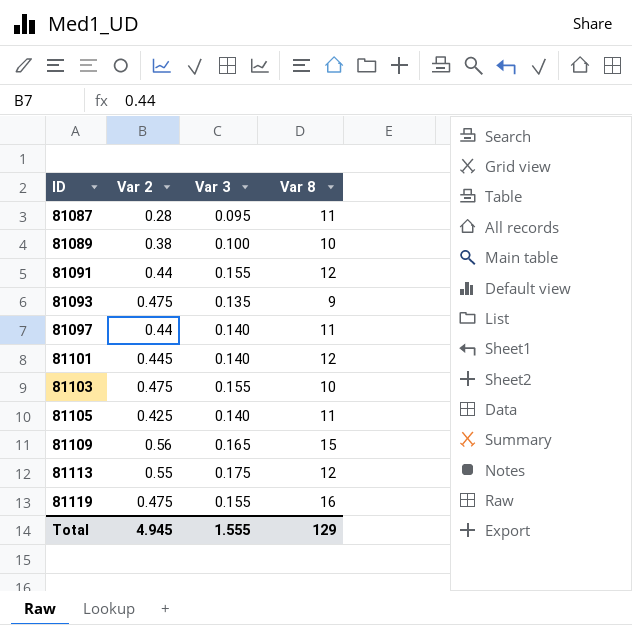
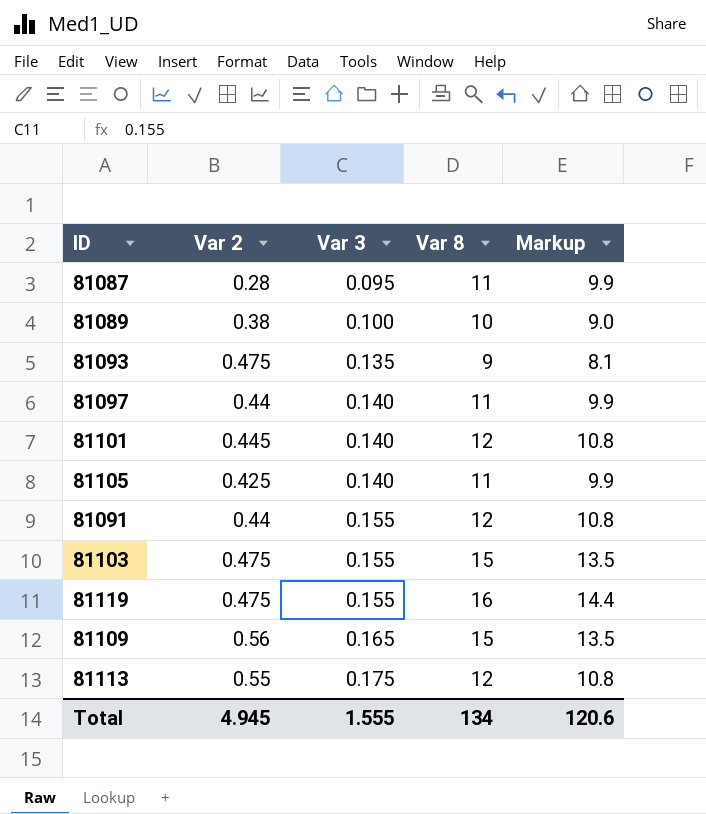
row order: ID ascending -> Var 3 ascending
column Markup | formula: none -> [Var 8] * 0.9
81103 | Var 8: 10 -> 15
Total | Var 8: 129 -> 134

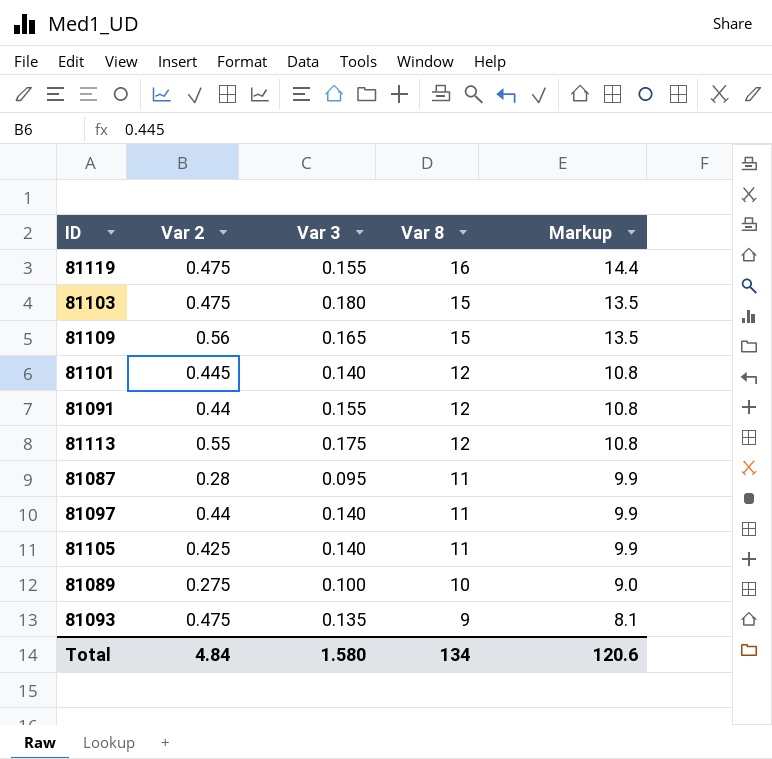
row order: Var 3 ascending -> Var 8 descending
81103 | Var 3: 0.155 -> 0.180
81089 | Var 2: 0.38 -> 0.275
Total | Var 2: 4.945 -> 4.84
Total | Var 3: 1.555 -> 1.580

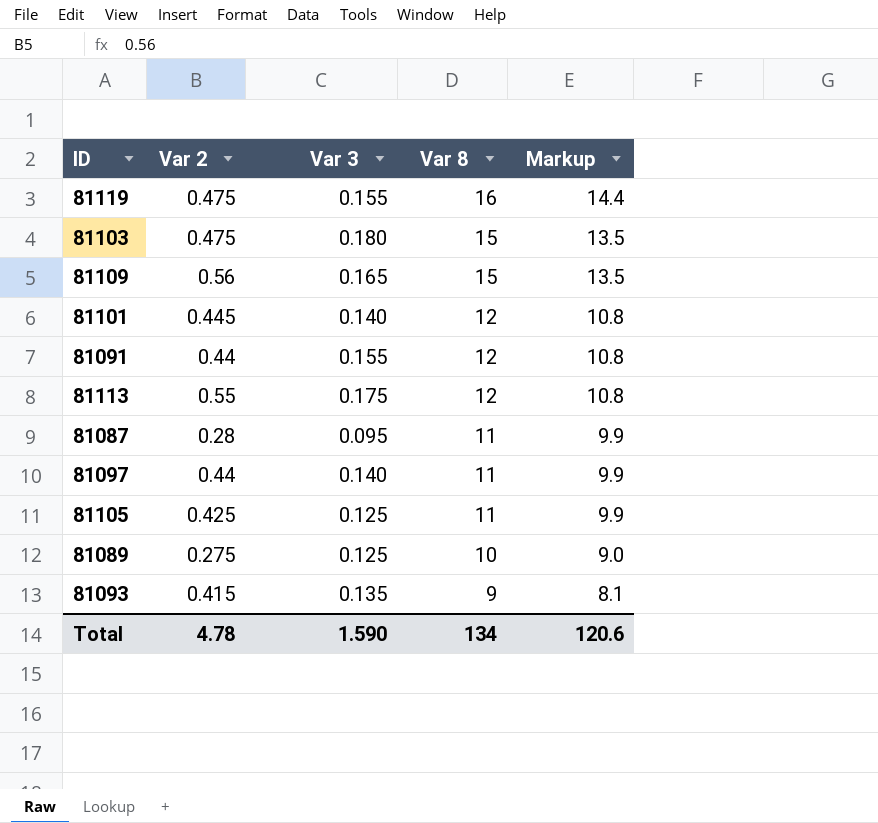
81105 | Var 3: 0.140 -> 0.125
81089 | Var 3: 0.100 -> 0.125
81093 | Var 2: 0.475 -> 0.415
Total | Var 2: 4.84 -> 4.78
Total | Var 3: 1.580 -> 1.590

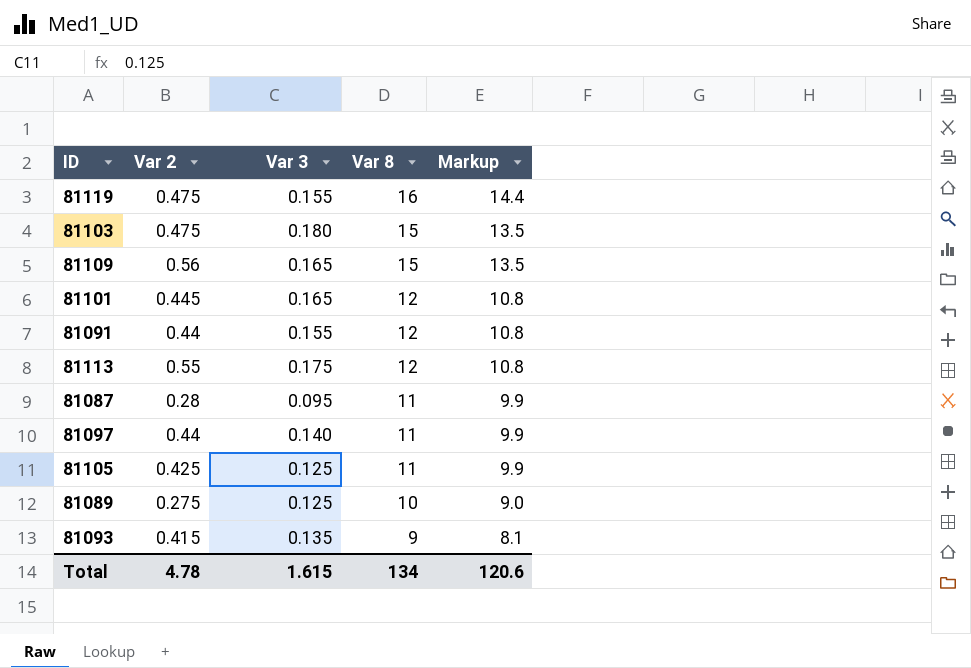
81101 | Var 3: 0.140 -> 0.165
Total | Var 3: 1.590 -> 1.615

